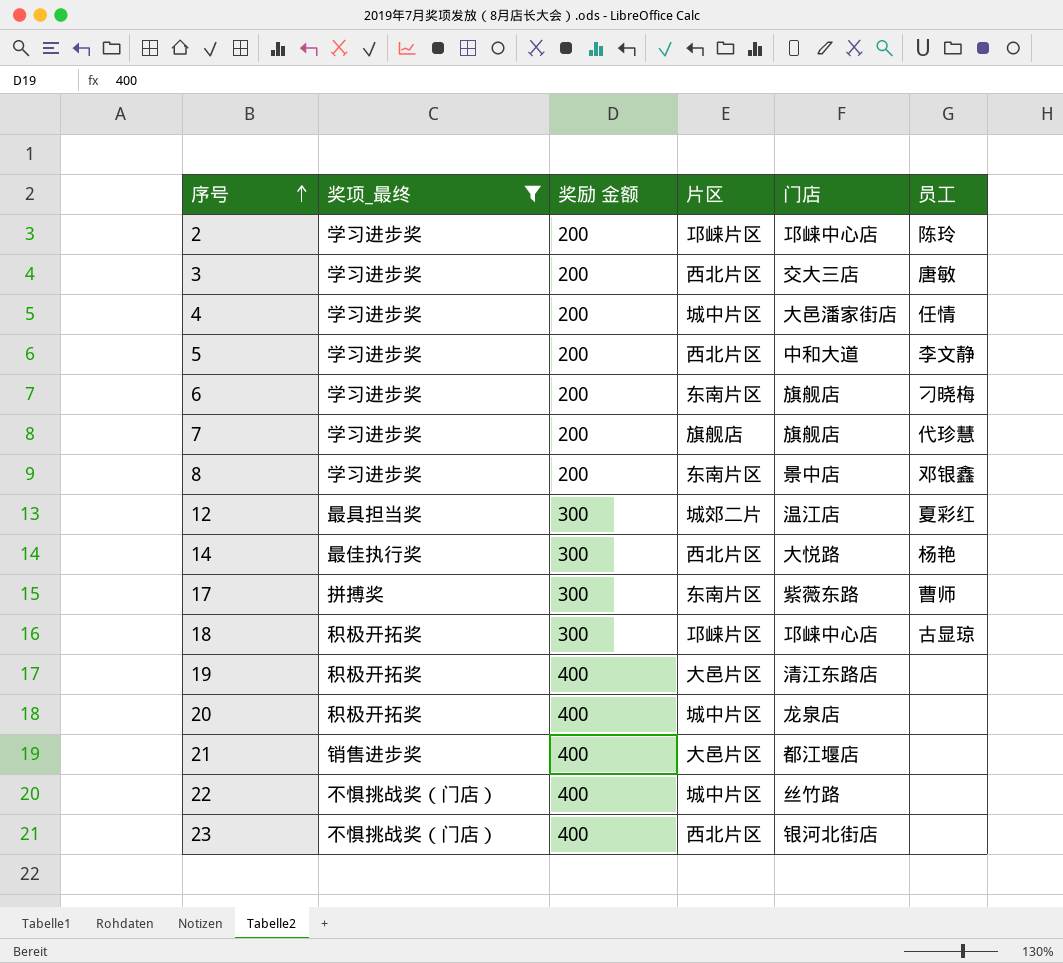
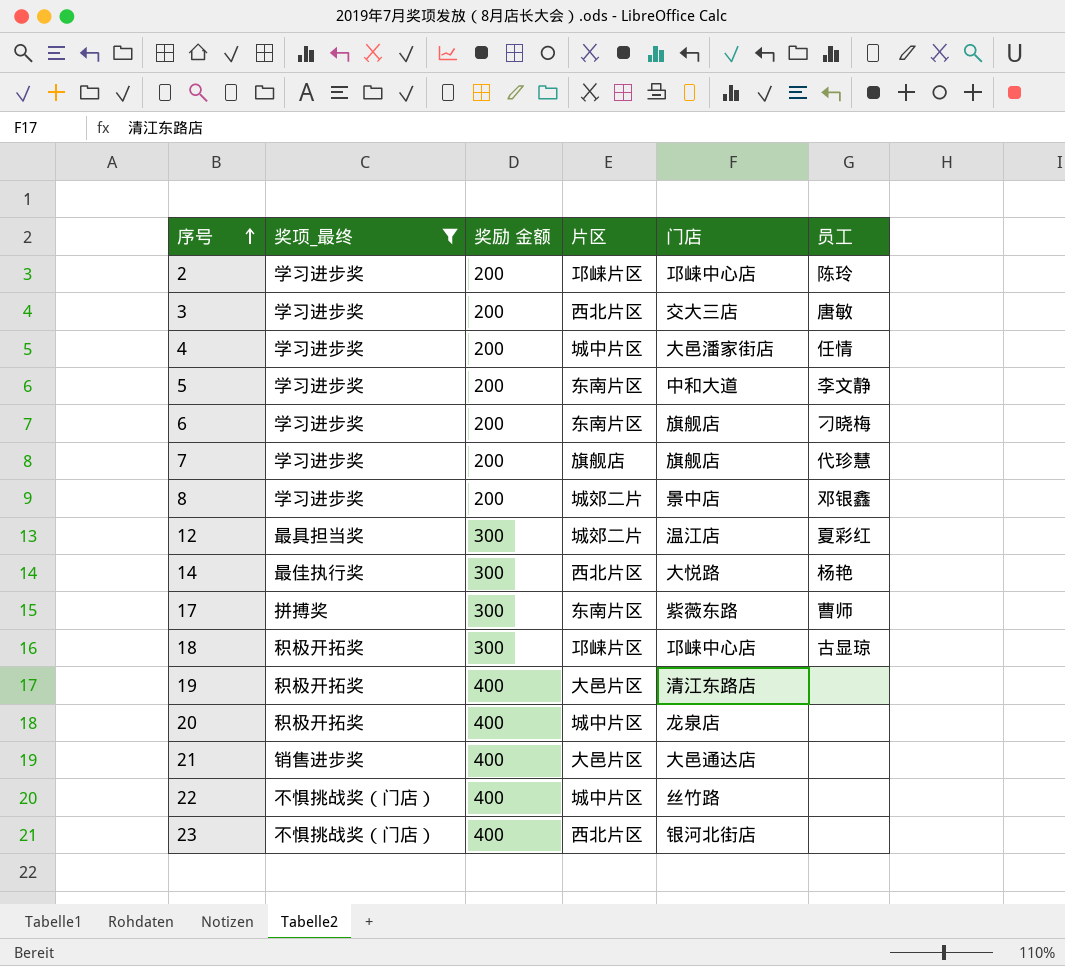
5 | 片区: 西北片区 -> 东南片区
8 | 片区: 东南片区 -> 城郊二片
21 | 门店: 都江堰店 -> 大邑通达店

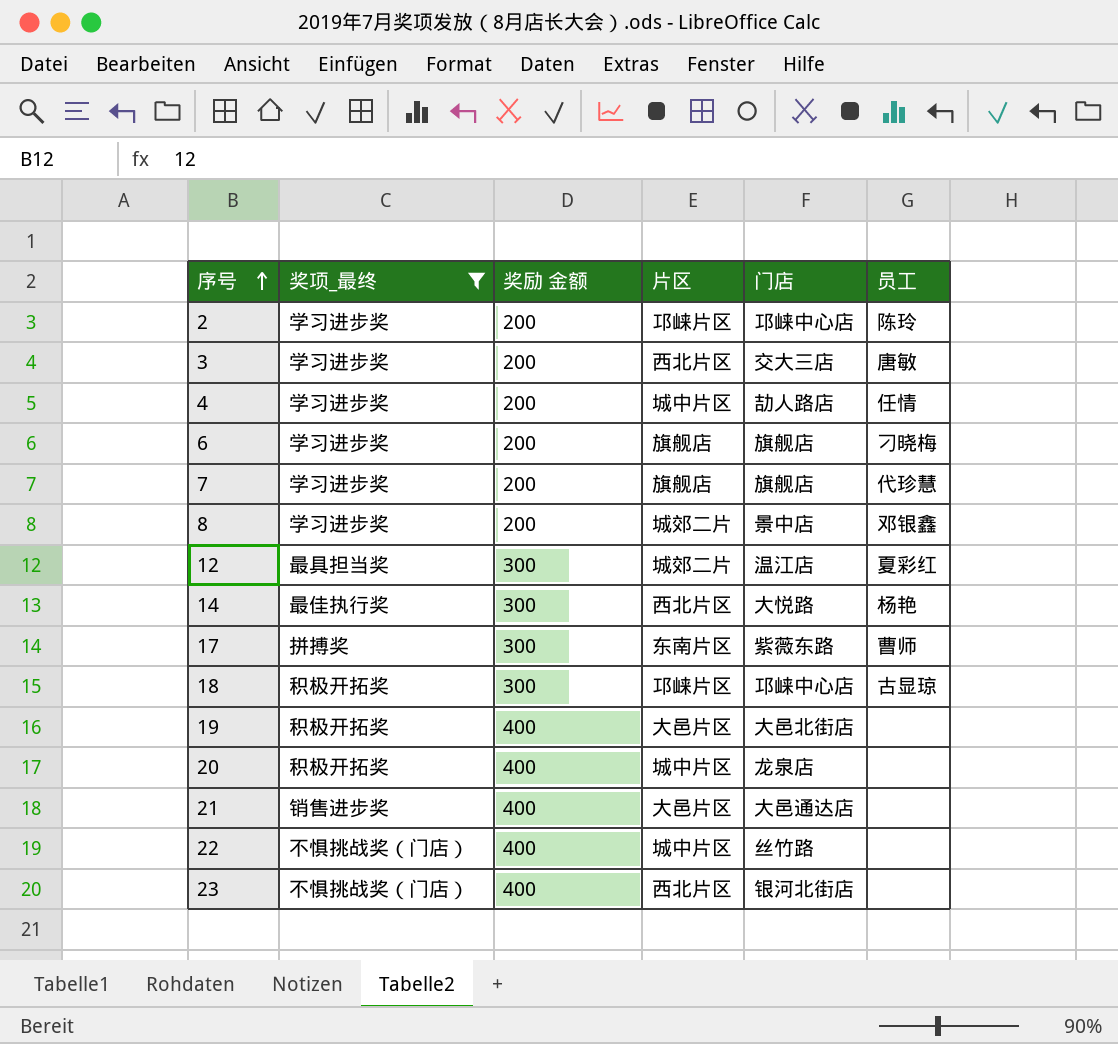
row 5: 学习进步奖 | 200 | 东南片区 | 中和大道 | 李文静 -> none
4 | 门店: 大邑潘家街店 -> 劼人路店
6 | 片区: 东南片区 -> 旗舰店
19 | 门店: 清江东路店 -> 大邑北街店

